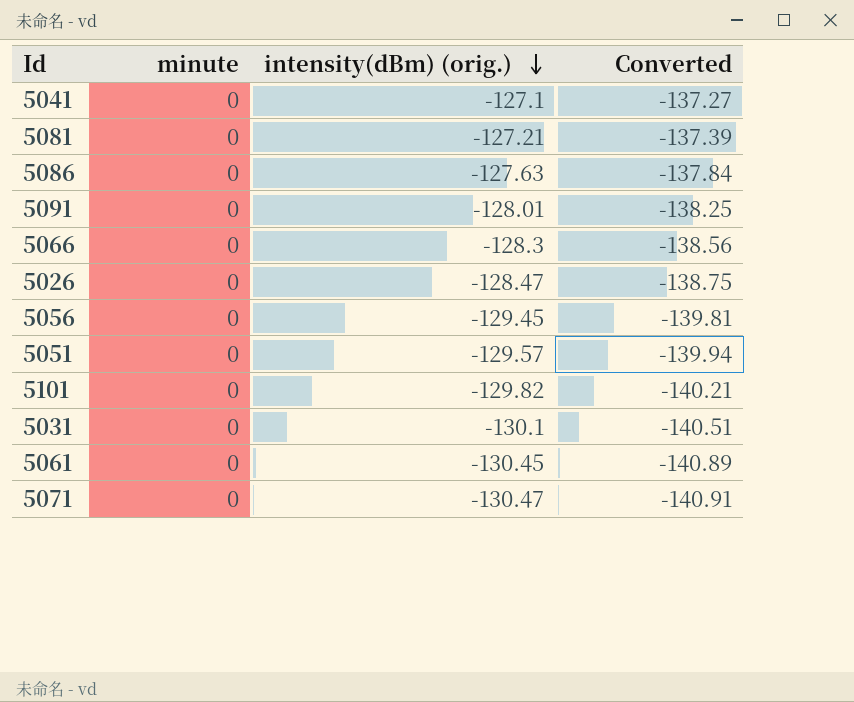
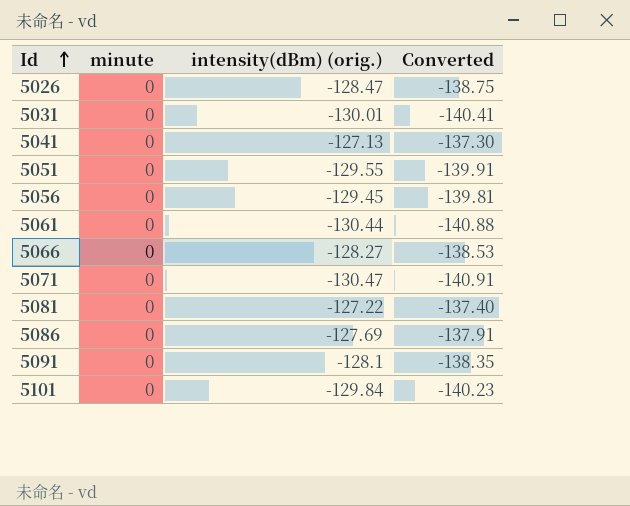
row order: intensity(dBm) (orig.) descending -> Id ascending
5031 | intensity(dBm) (orig.): -130.1 -> -130.01
5031 | Converted: -140.51 -> -140.41
5041 | intensity(dBm) (orig.): -127.1 -> -127.13
5041 | Converted: -137.27 -> -137.30
5051 | intensity(dBm) (orig.): -129.57 -> -129.55
5051 | Converted: -139.94 -> -139.91
5061 | intensity(dBm) (orig.): -130.45 -> -130.44
5061 | Converted: -140.89 -> -140.88
5066 | intensity(dBm) (orig.): -128.3 -> -128.27
5066 | Converted: -138.56 -> -138.53
5081 | intensity(dBm) (orig.): -127.21 -> -127.22
5081 | Converted: -137.39 -> -137.40
5086 | intensity(dBm) (orig.): -127.63 -> -127.69
5086 | Converted: -137.84 -> -137.91
5091 | intensity(dBm) (orig.): -128.01 -> -128.1
5091 | Converted: -138.25 -> -138.35
5101 | intensity(dBm) (orig.): -129.82 -> -129.84
5101 | Converted: -140.21 -> -140.23

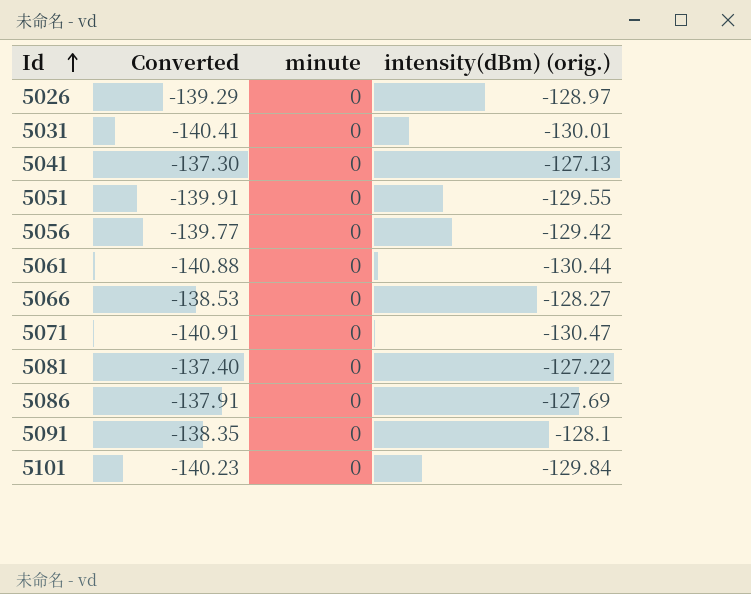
column Converted | position: 4 -> 2
5026 | Converted: -138.75 -> -139.29
5026 | intensity(dBm) (orig.): -128.47 -> -128.97
5056 | Converted: -139.81 -> -139.77
5056 | intensity(dBm) (orig.): -129.45 -> -129.42

